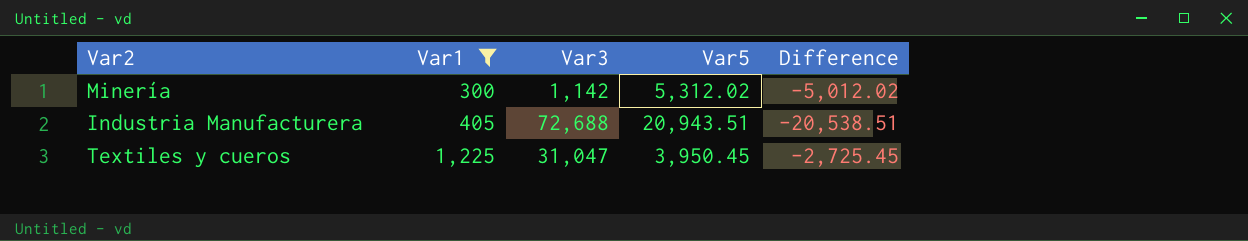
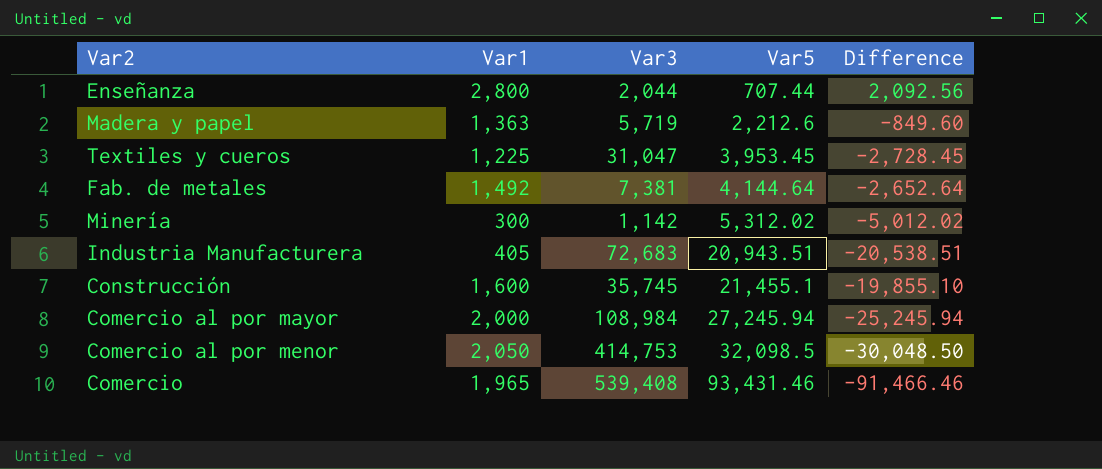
filter: Var1 <= 1,225 -> none
row order: Var1 ascending -> Var5 ascending
Textiles y cueros | Var5: 3,950.45 -> 3,953.45
Textiles y cueros | Difference: -2,725.45 -> -2,728.45
Industria Manufacturera | Var3: 72,688 -> 72,683

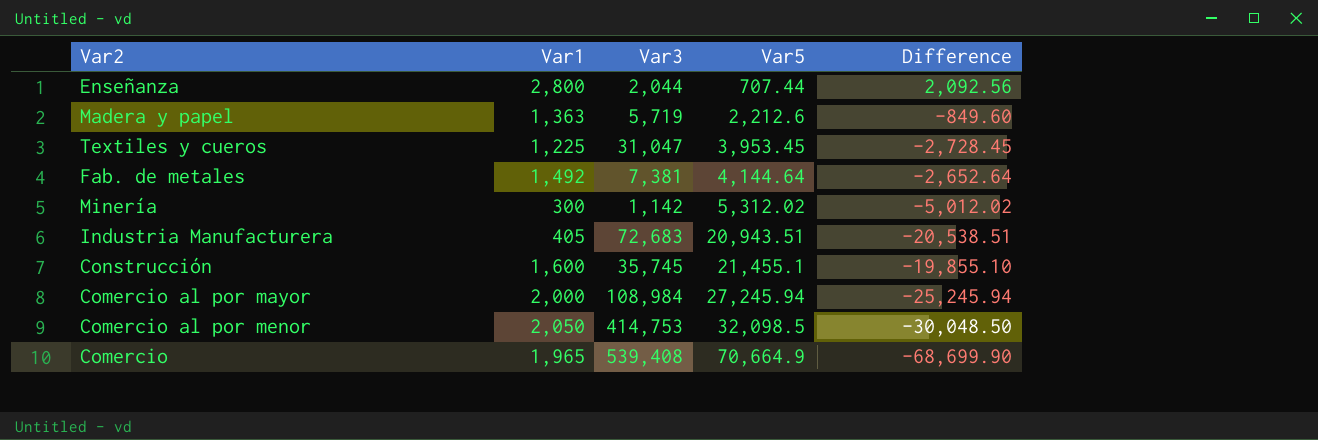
Comercio | Var5: 93,431.46 -> 70,664.9
Comercio | Difference: -91,466.46 -> -68,699.90

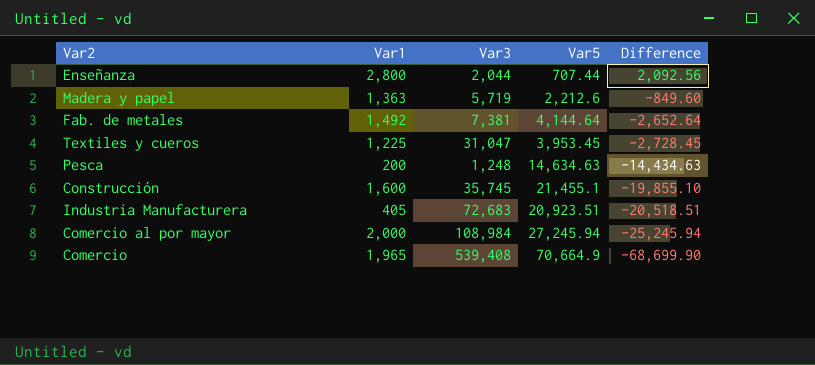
row order: Var5 ascending -> Difference descending
row Minería: 300 | 1,142 | 5,312.02 | -5,012.02 -> none
row Comercio al por menor: 2,050 | 414,753 | 32,098.5 | -30,048.50 -> none
row Pesca: none -> 200 | 1,248 | 14,634.63 | -14,434.63
Industria Manufacturera | Var5: 20,943.51 -> 20,923.51
Industria Manufacturera | Difference: -20,538.51 -> -20,518.51

